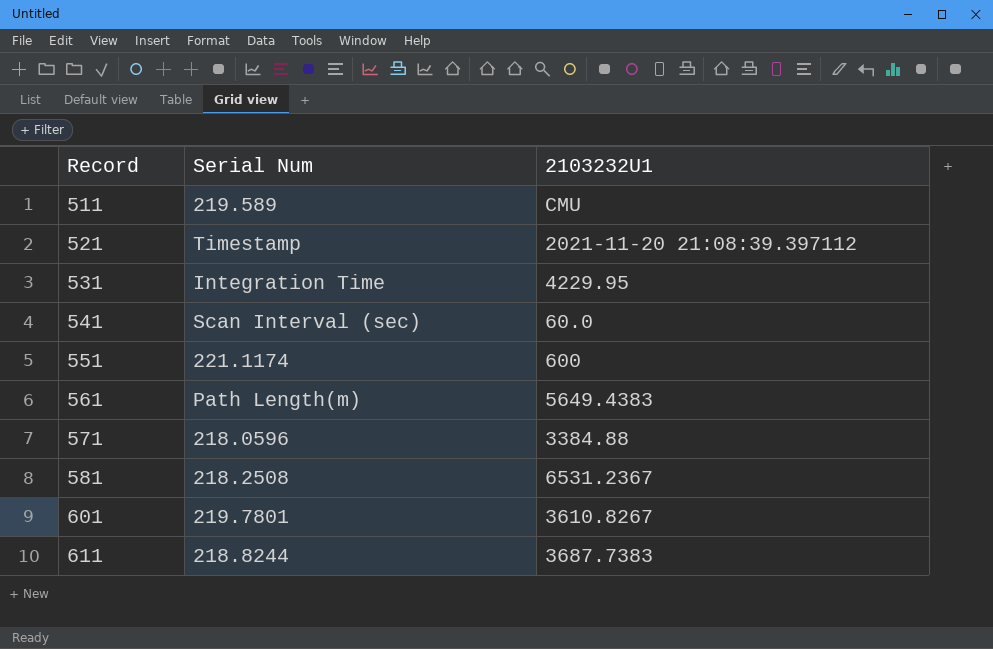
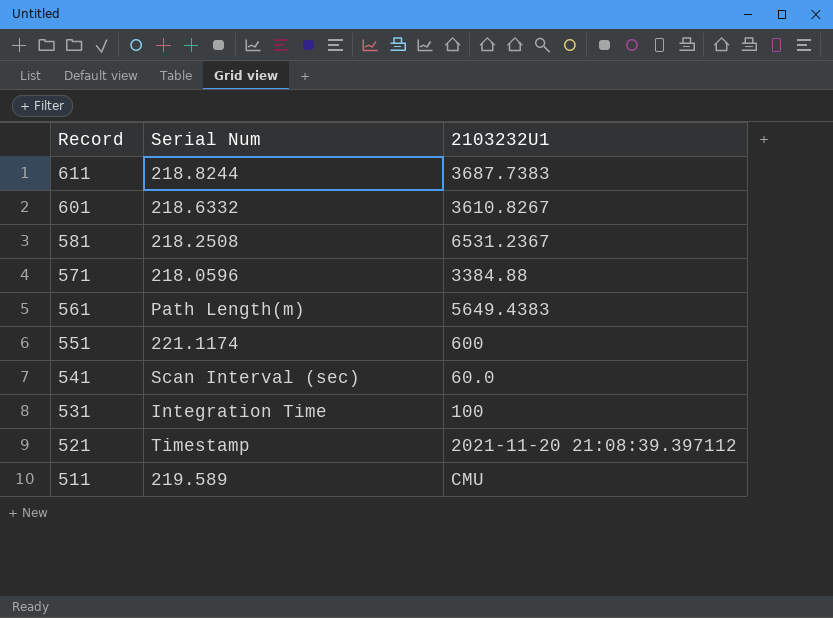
row order: Record ascending -> Record descending
601 | Serial Num: 219.7801 -> 218.6332
531 | 2103232U1: 4229.95 -> 100

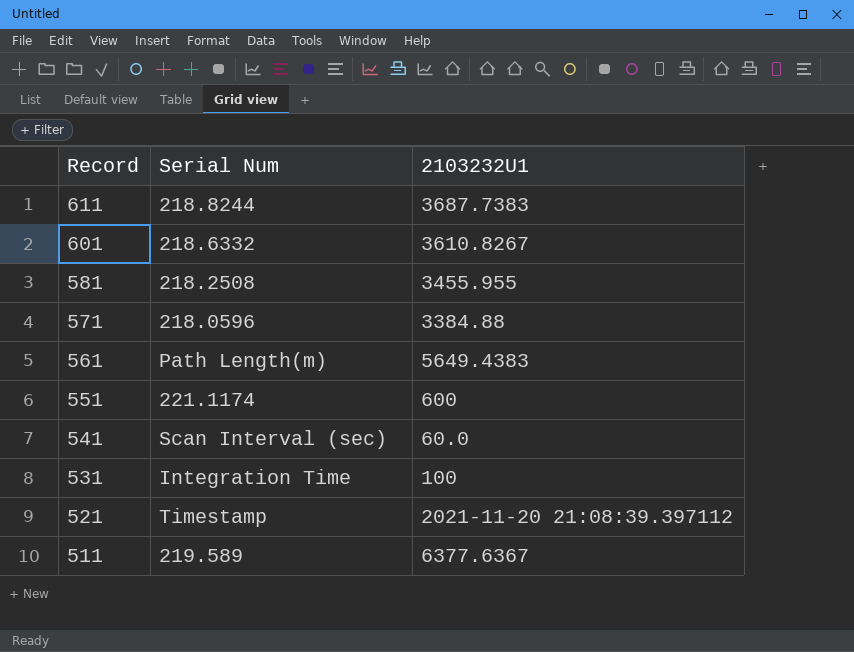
581 | 2103232U1: 6531.2367 -> 3455.955
511 | 2103232U1: CMU -> 6377.6367

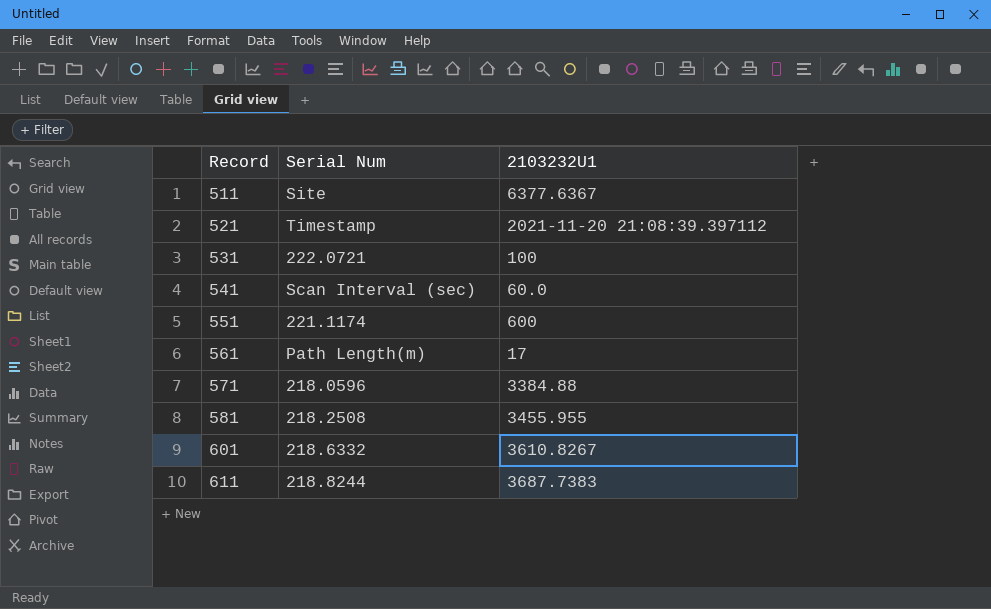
row order: Record descending -> Record ascending
511 | Serial Num: 219.589 -> Site
531 | Serial Num: Integration Time -> 222.0721
561 | 2103232U1: 5649.4383 -> 17

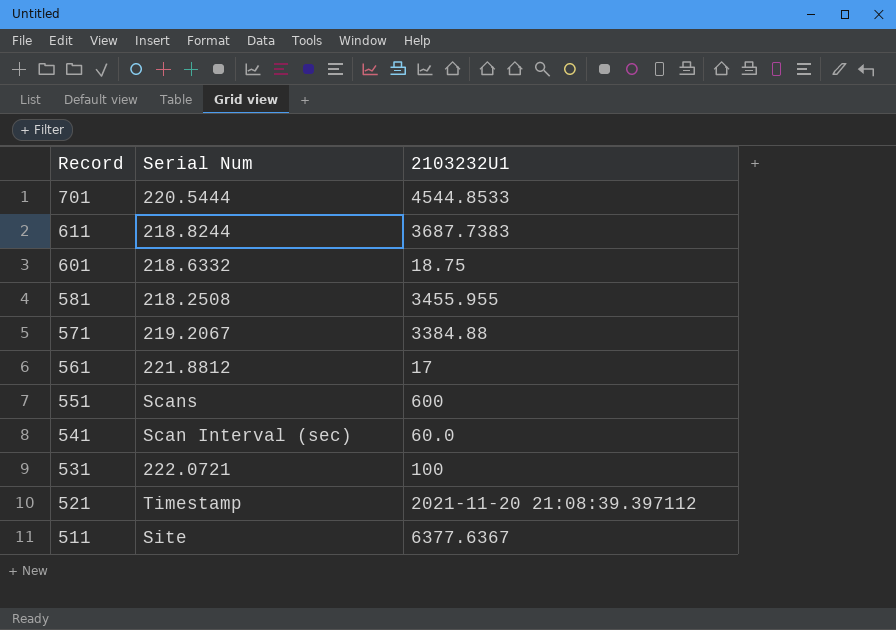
row order: Record ascending -> Record descending
row 701: none -> 220.5444 | 4544.8533
601 | 2103232U1: 3610.8267 -> 18.75
571 | Serial Num: 218.0596 -> 219.2067
561 | Serial Num: Path Length(m) -> 221.8812
551 | Serial Num: 221.1174 -> Scans

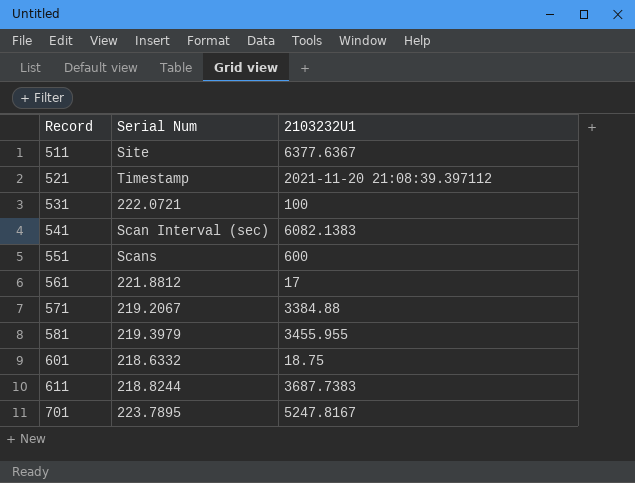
row order: Record descending -> Record ascending
541 | 2103232U1: 60.0 -> 6082.1383
581 | Serial Num: 218.2508 -> 219.3979
701 | Serial Num: 220.5444 -> 223.7895
701 | 2103232U1: 4544.8533 -> 5247.8167

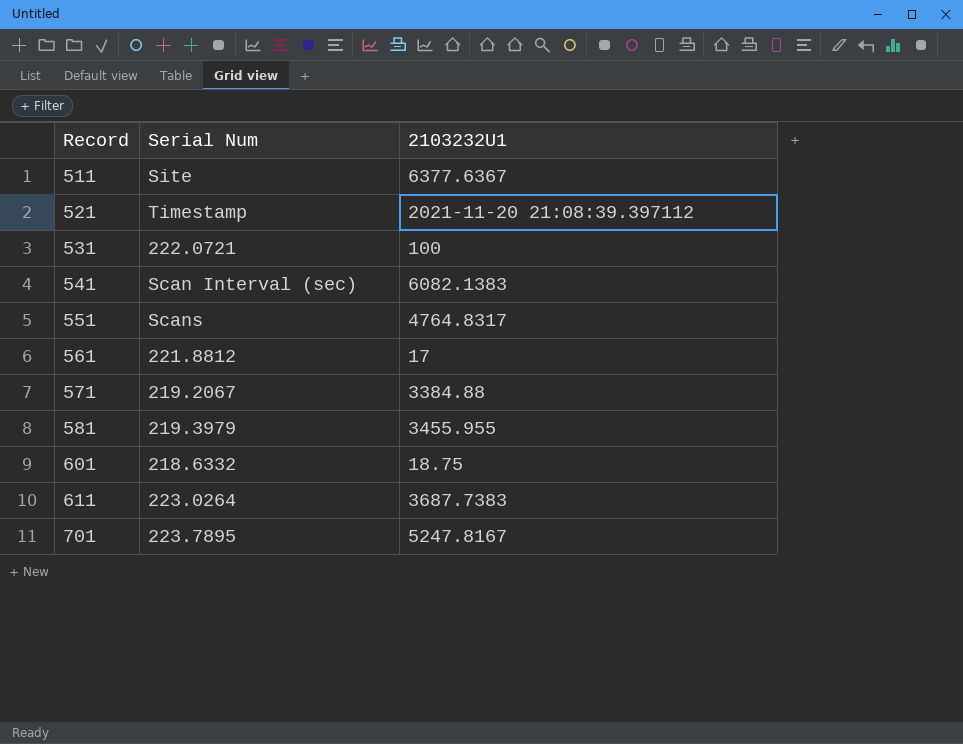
551 | 2103232U1: 600 -> 4764.8317
611 | Serial Num: 218.8244 -> 223.0264

